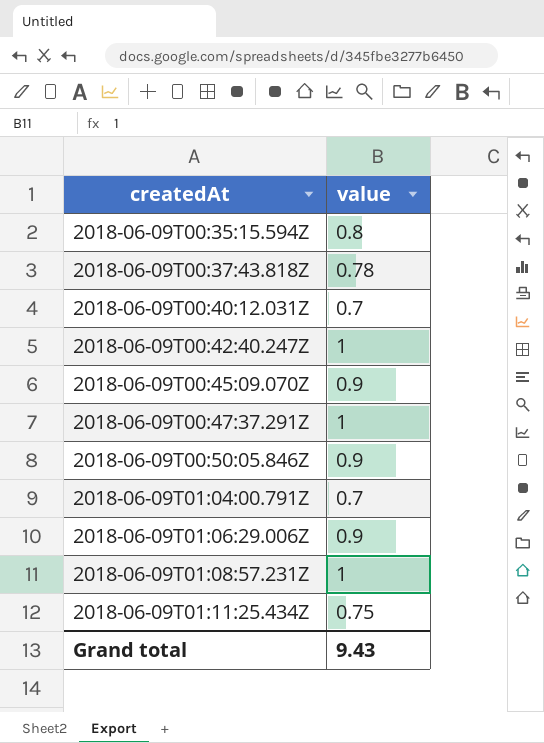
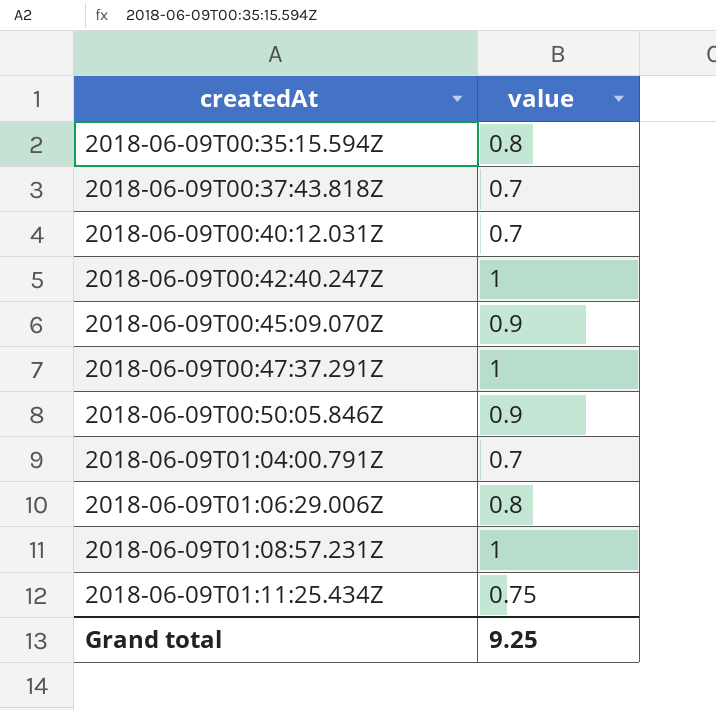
2018-06-09T00:37:43.818Z | value: 0.78 -> 0.7
2018-06-09T01:06:29.006Z | value: 0.9 -> 0.8
Grand total | value: 9.43 -> 9.25

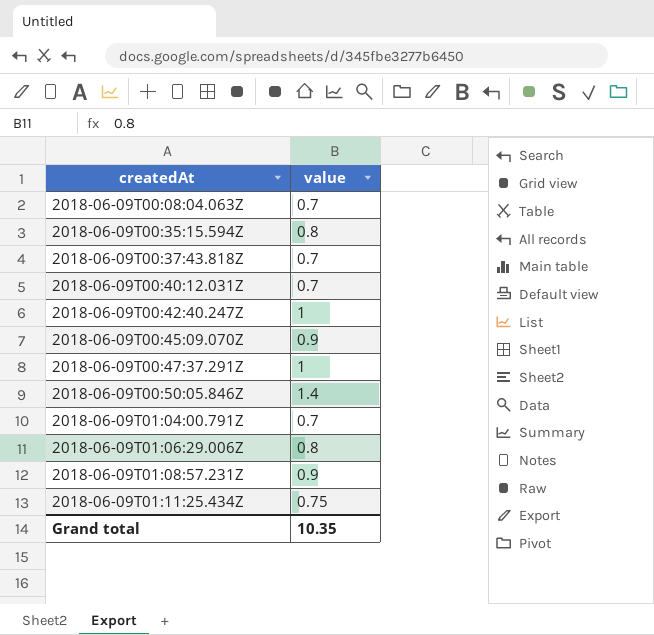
row 2018-06-09T00:08:04.063Z: none -> 0.7
2018-06-09T00:50:05.846Z | value: 0.9 -> 1.4
2018-06-09T01:08:57.231Z | value: 1 -> 0.9
Grand total | value: 9.25 -> 10.35

